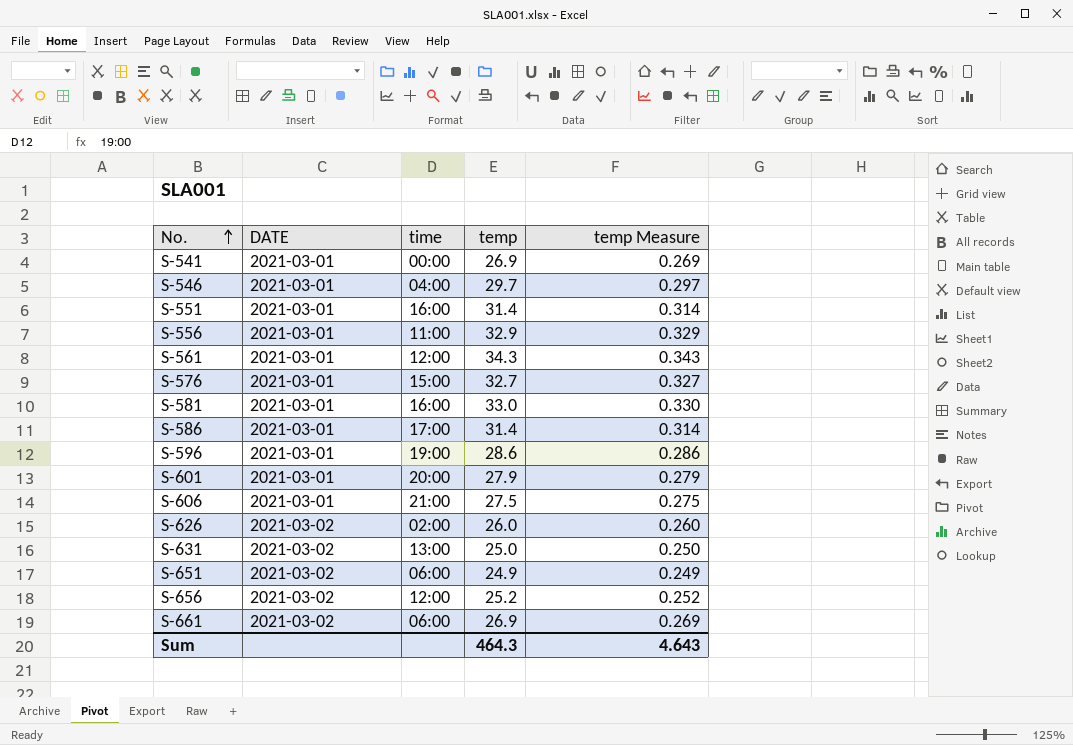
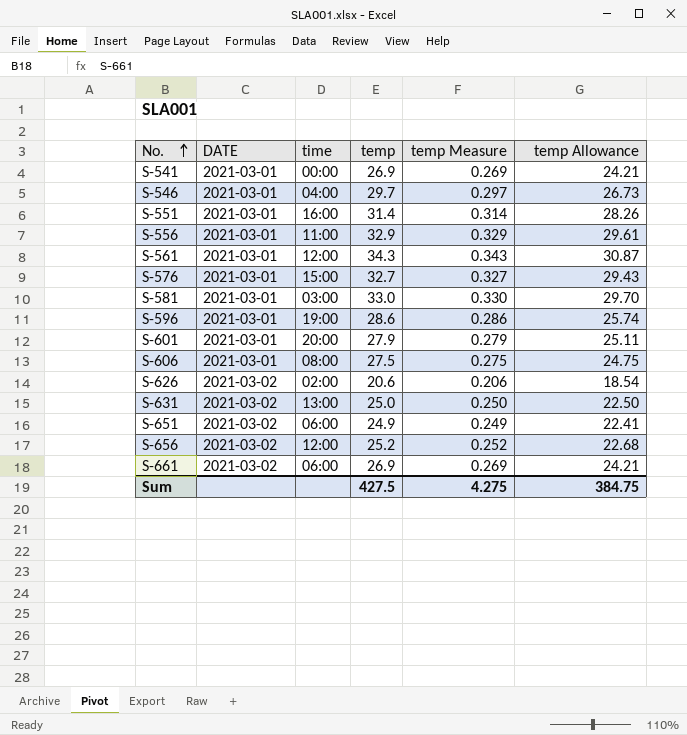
column temp Allowance | formula: none -> [temp] * 0.9
row S-586: 2021-03-01 | 17:00 | 31.4 | 0.314 -> none
S-581 | time: 16:00 -> 03:00
S-606 | time: 21:00 -> 08:00
S-626 | temp: 26.0 -> 20.6
S-626 | temp Measure: 0.260 -> 0.206
Sum | temp: 464.3 -> 427.5
Sum | temp Measure: 4.643 -> 4.275

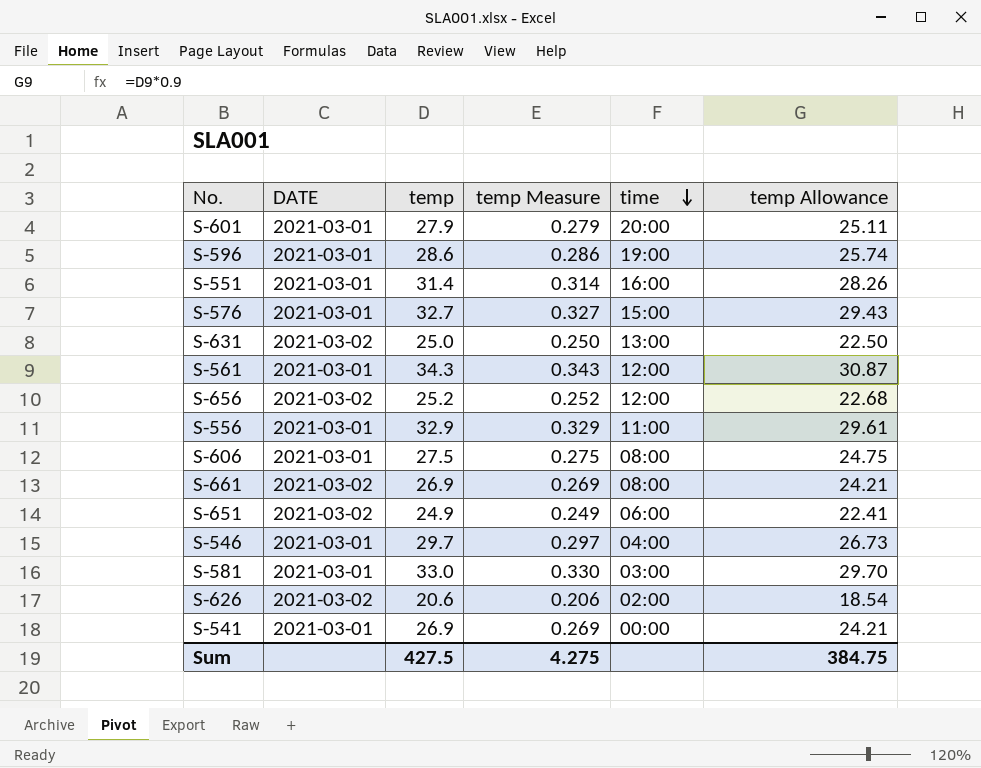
row order: No. ascending -> time descending
column time | position: 3 -> 5
S-661 | time: 06:00 -> 08:00

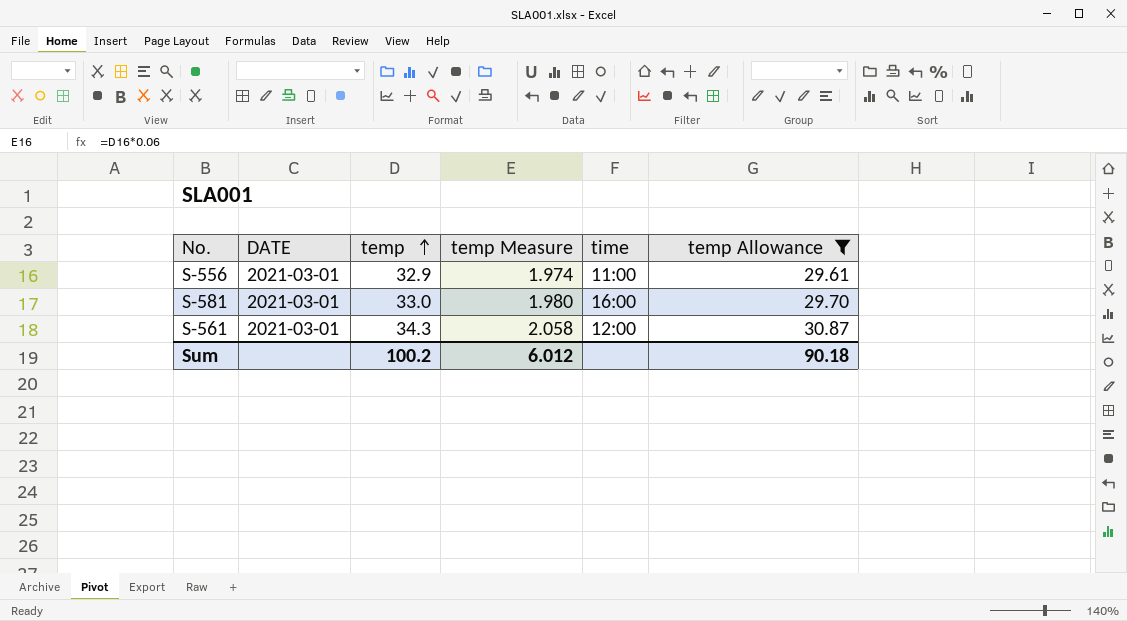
filter: none -> temp Allowance >= 29.61
row order: time descending -> temp ascending
column temp Measure | formula: [temp] * 0.01 -> [temp] * 0.06
S-581 | time: 03:00 -> 16:00
Sum | temp: 427.5 -> 100.2
Sum | temp Measure: 4.275 -> 6.012
Sum | temp Allowance: 384.75 -> 90.18

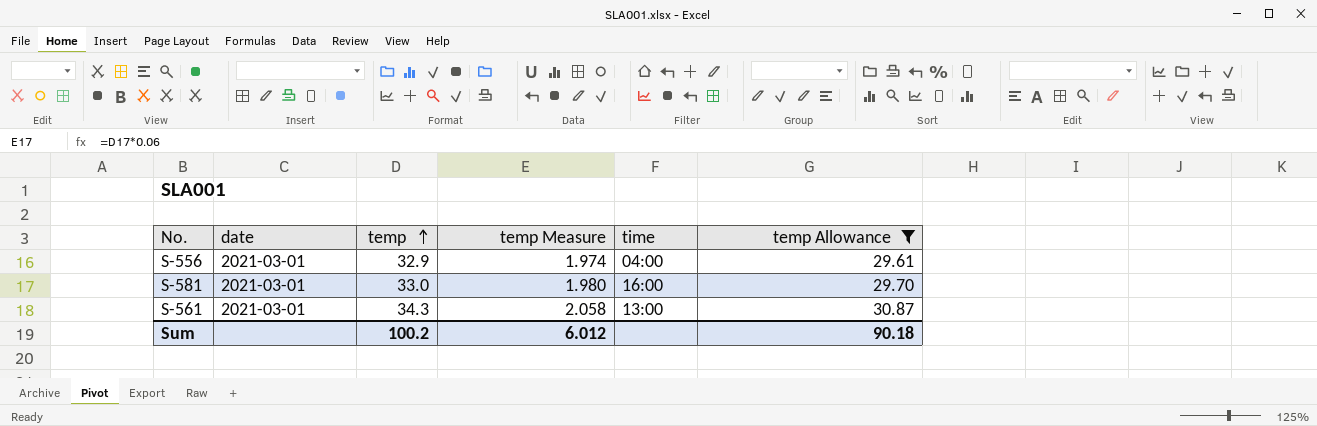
column name: DATE -> date
S-556 | time: 11:00 -> 04:00
S-561 | time: 12:00 -> 13:00

